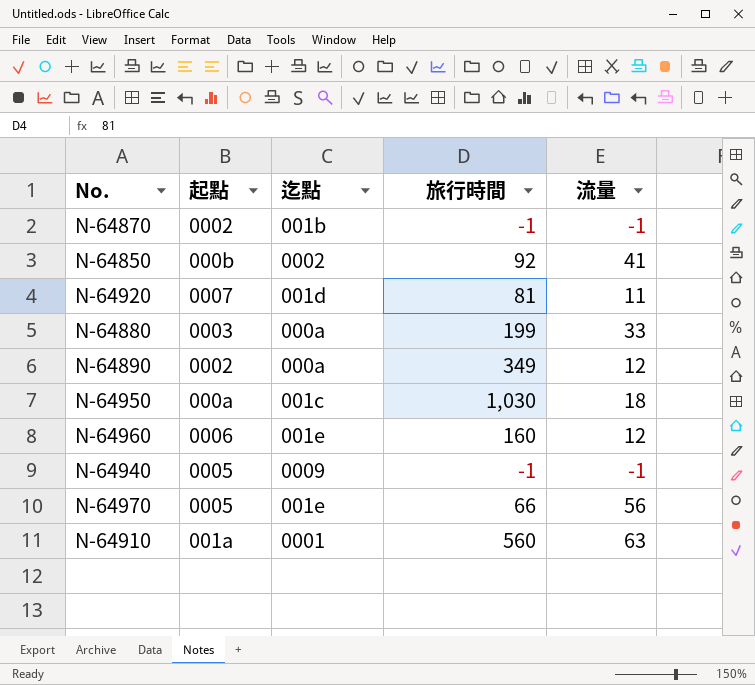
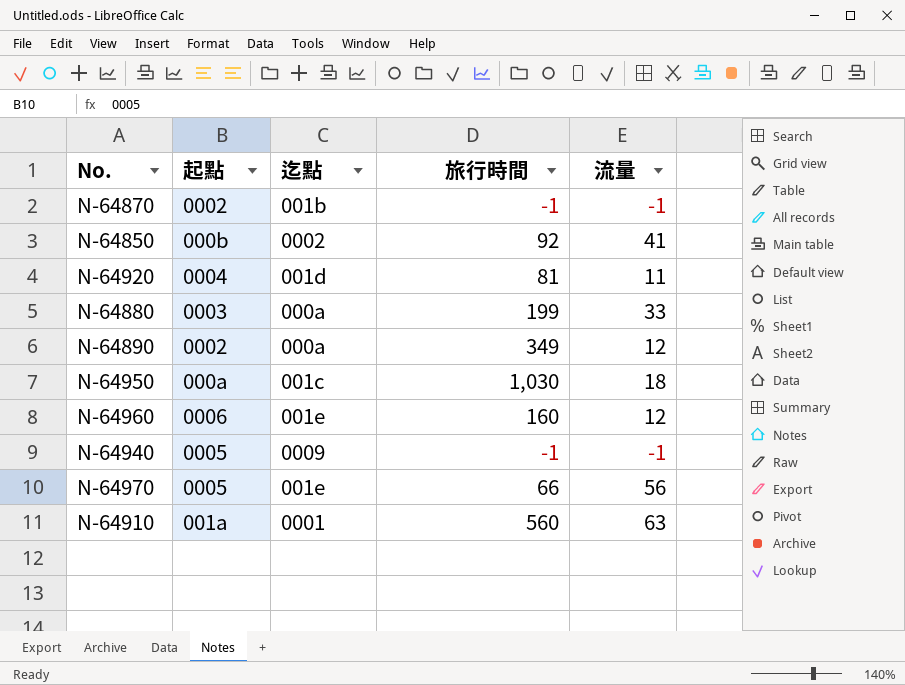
N-64920 | 起點: 0007 -> 0004

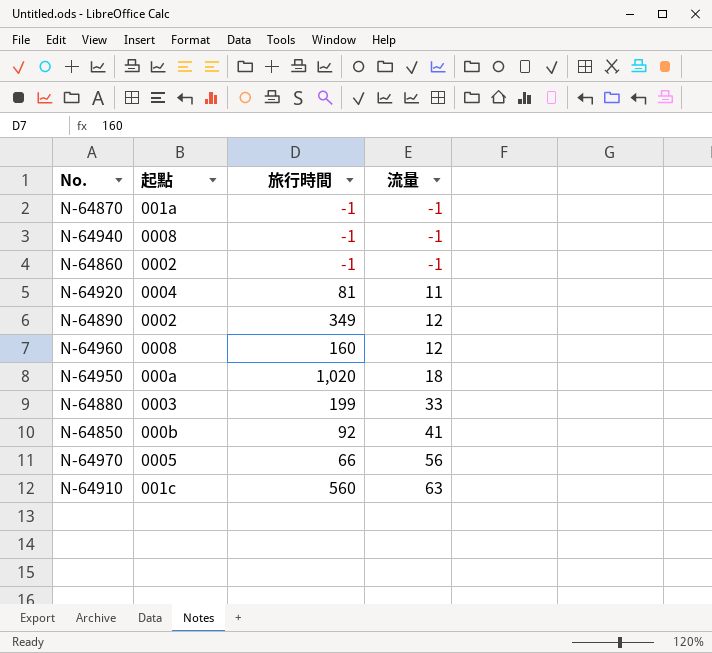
row order: none -> 流量 ascending
column 迄點 | position: 3 -> none
N-64870 | 起點: 0002 -> 001a
N-64940 | 起點: 0005 -> 0008
row N-64860: none -> 0002 | -1 | -1
N-64960 | 起點: 0006 -> 0008
N-64950 | 旅行時間: 1,030 -> 1,020
N-64910 | 起點: 001a -> 001c

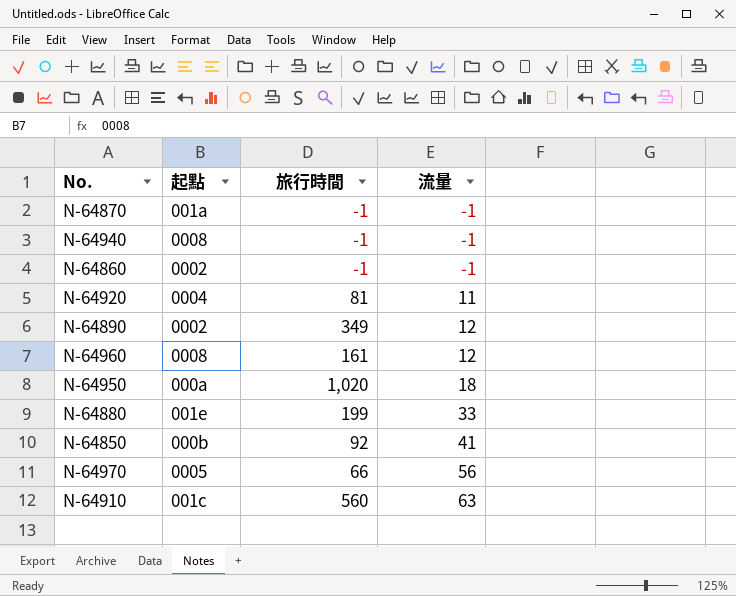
N-64960 | 旅行時間: 160 -> 161
N-64880 | 起點: 0003 -> 001e

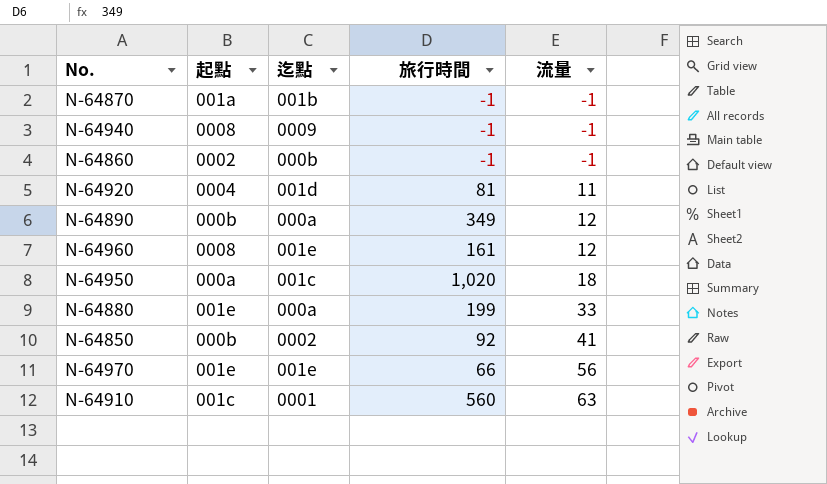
column 迄點 | position: none -> 3
N-64890 | 起點: 0002 -> 000b
N-64970 | 起點: 0005 -> 001e

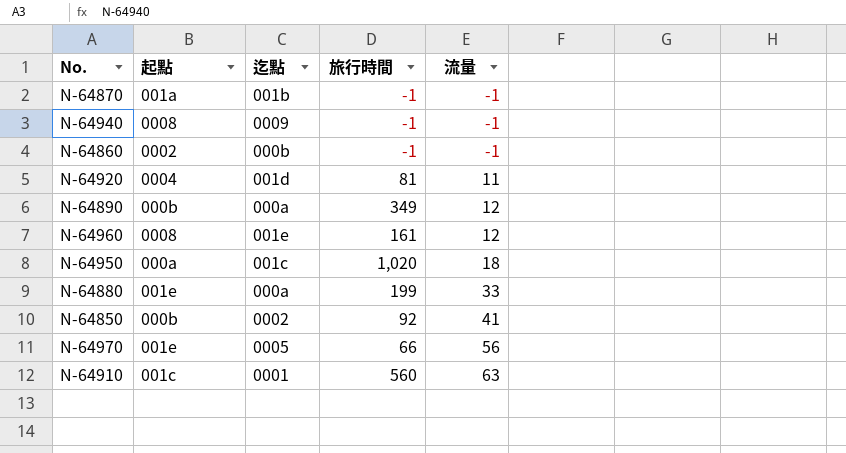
N-64970 | 迄點: 001e -> 0005

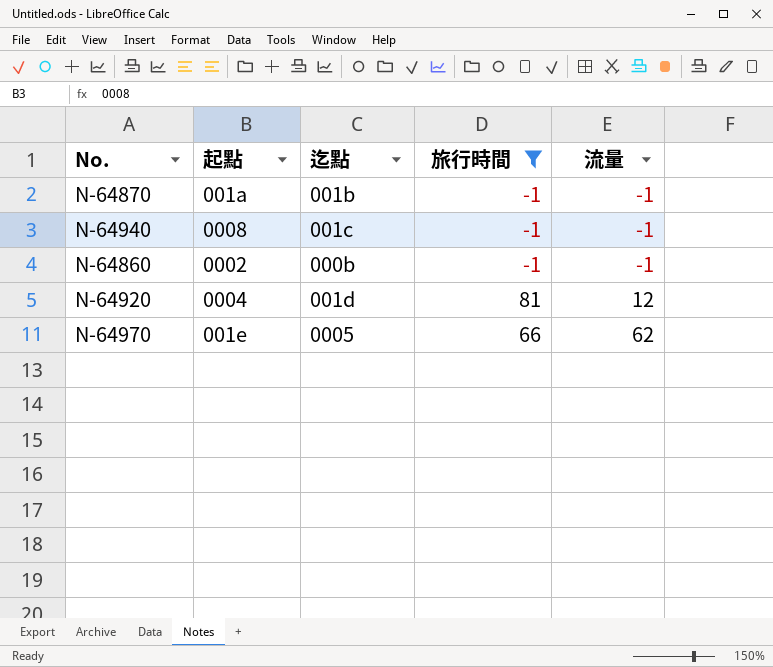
filter: none -> 旅行時間 <= 81
N-64940 | 迄點: 0009 -> 001c
N-64920 | 流量: 11 -> 12
N-64970 | 流量: 56 -> 62

